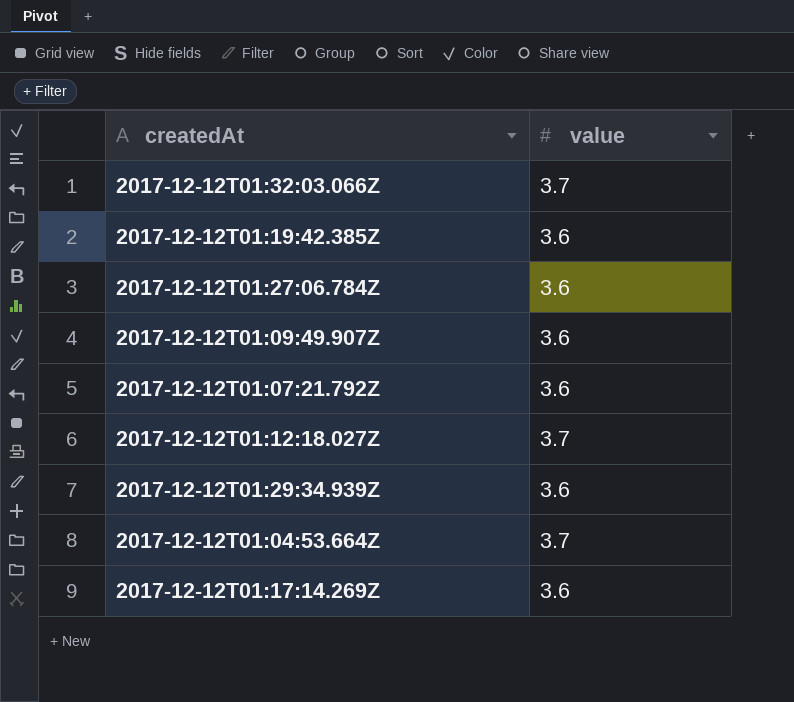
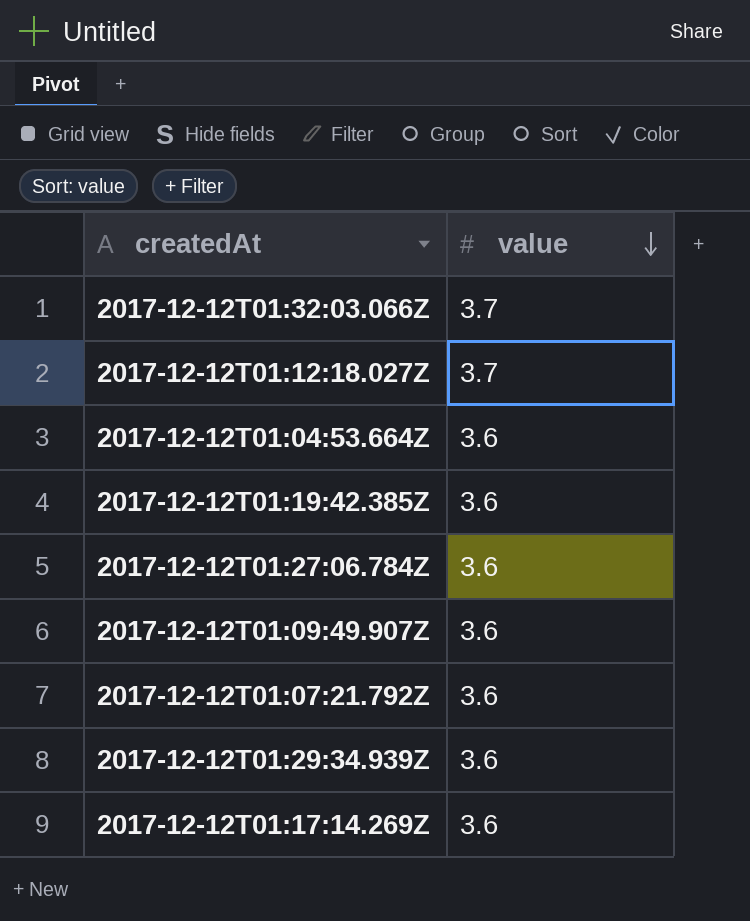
row order: none -> value descending
2017-12-12T01:04:53.664Z | value: 3.7 -> 3.6

